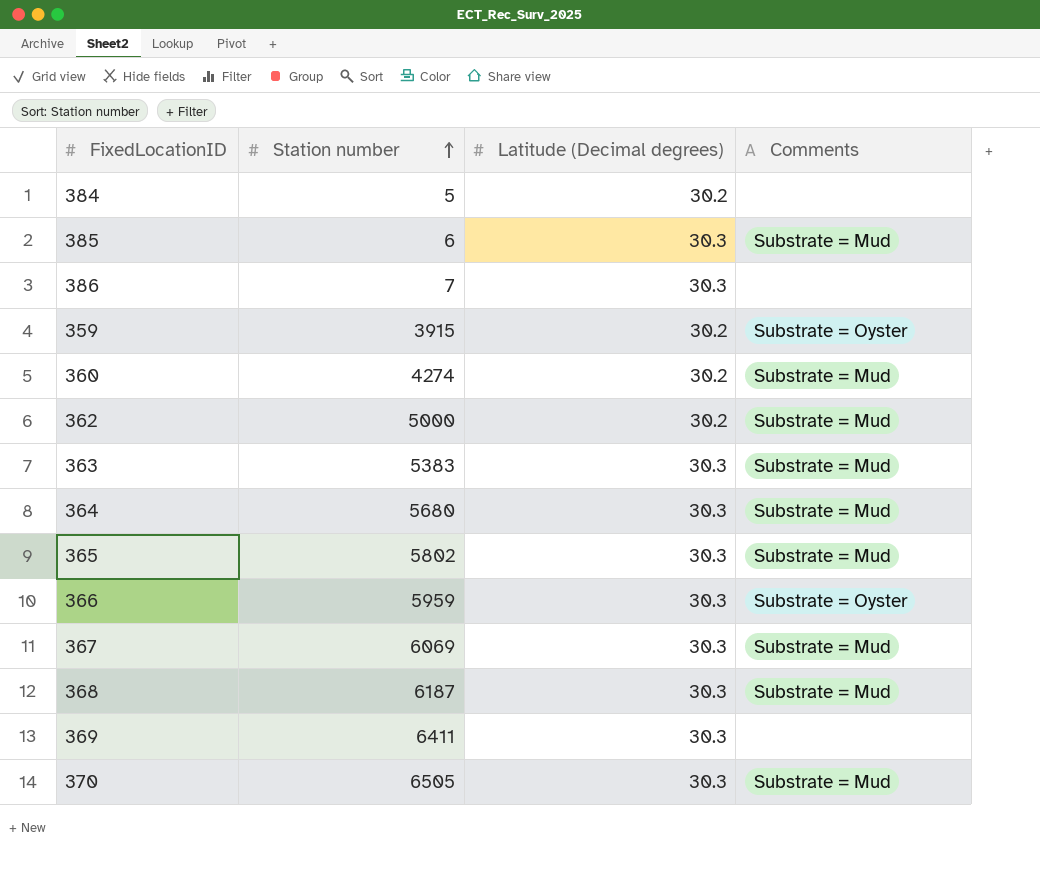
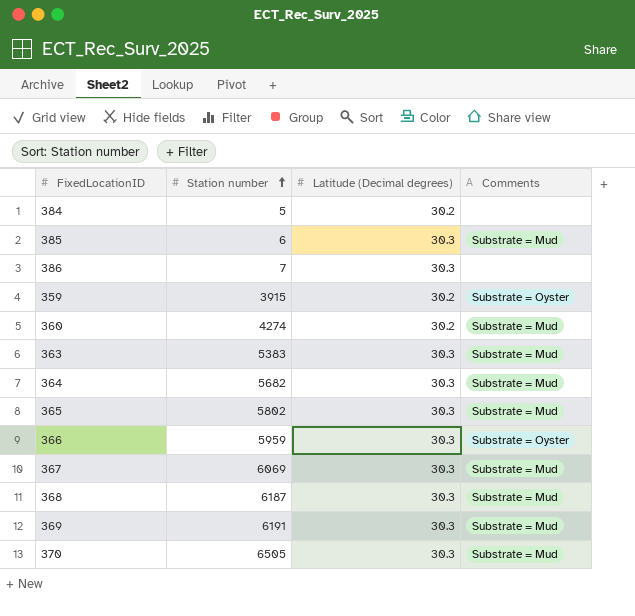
row 362: 5000 | 30.2 | Substrate = Mud -> none
364 | Station number: 5680 -> 5682
369 | Station number: 6411 -> 6191
369 | Comments: none -> Substrate = Mud

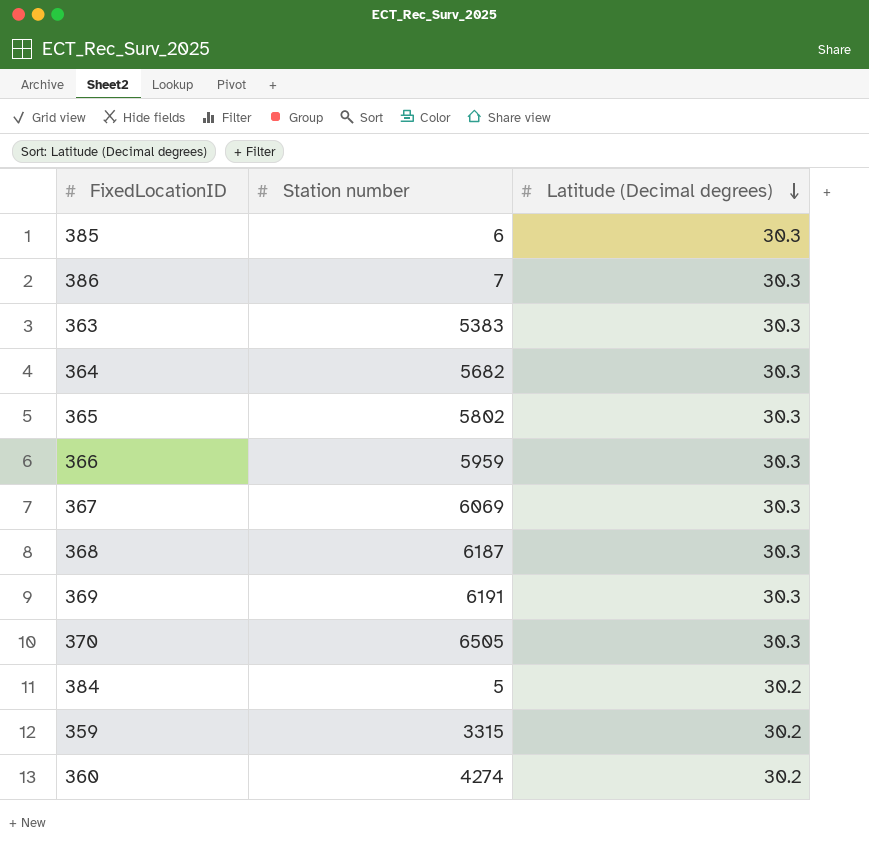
row order: Station number ascending -> Latitude (Decimal degrees) descending
column Comments | position: 4 -> none
359 | Station number: 3915 -> 3315

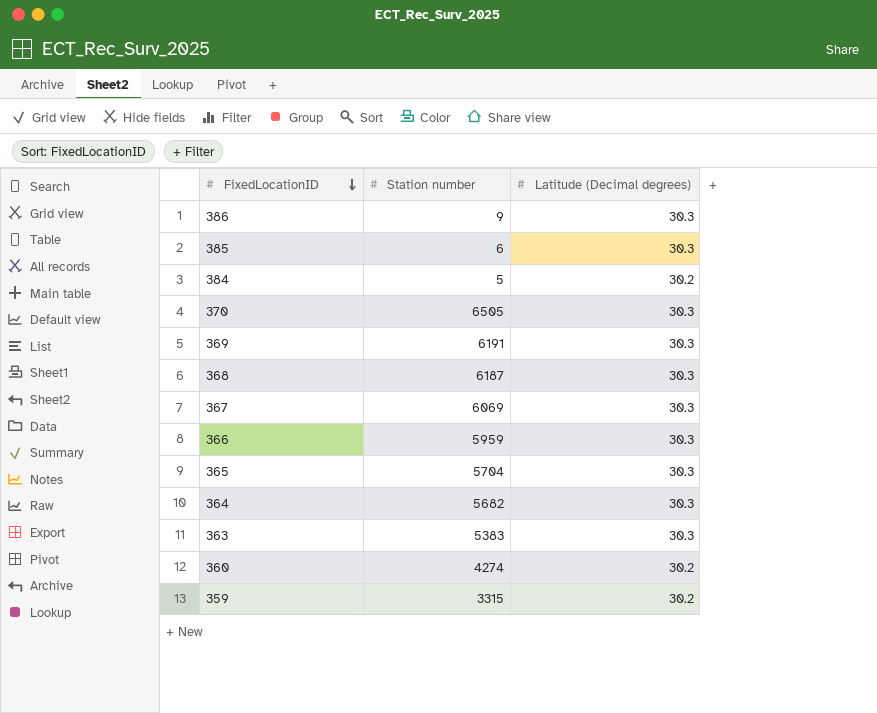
row order: Latitude (Decimal degrees) descending -> FixedLocationID descending
386 | Station number: 7 -> 9
365 | Station number: 5802 -> 5704

